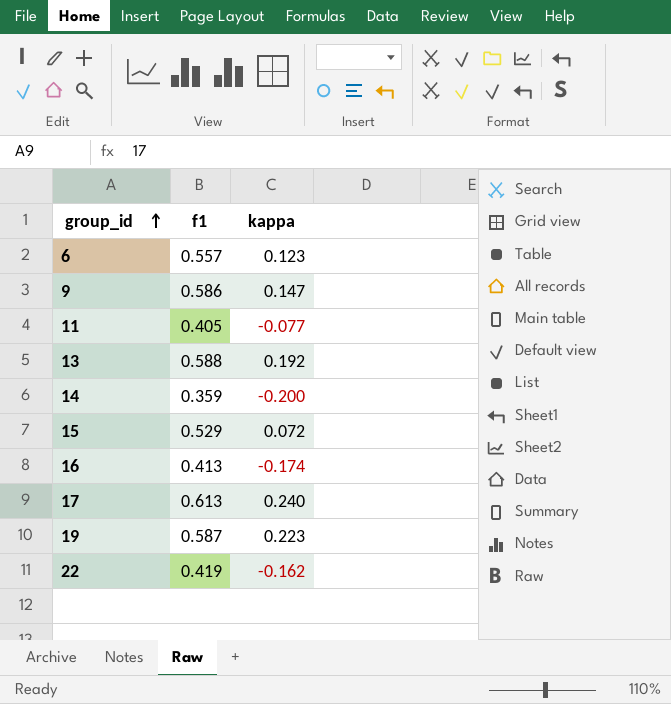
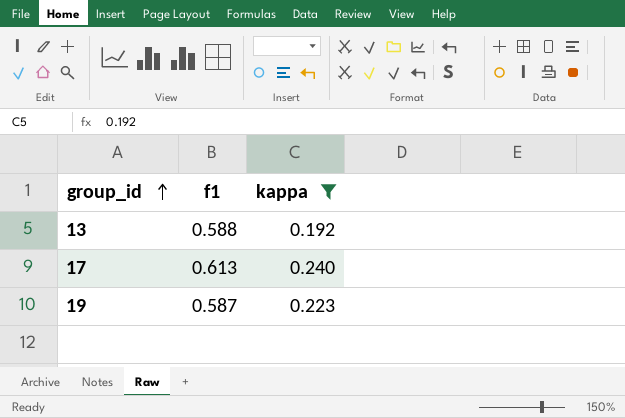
filter: none -> kappa >= 0.192

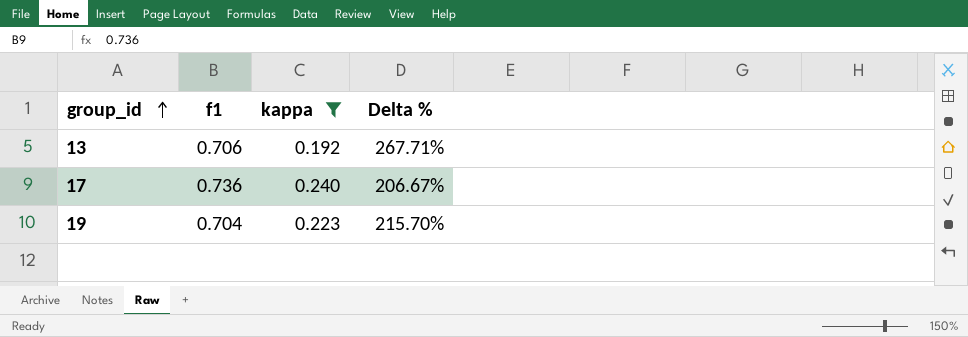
column Delta % | formula: none -> ([f1] - [kappa]) / [kappa]
13 | f1: 0.588 -> 0.706
17 | f1: 0.613 -> 0.736
19 | f1: 0.587 -> 0.704

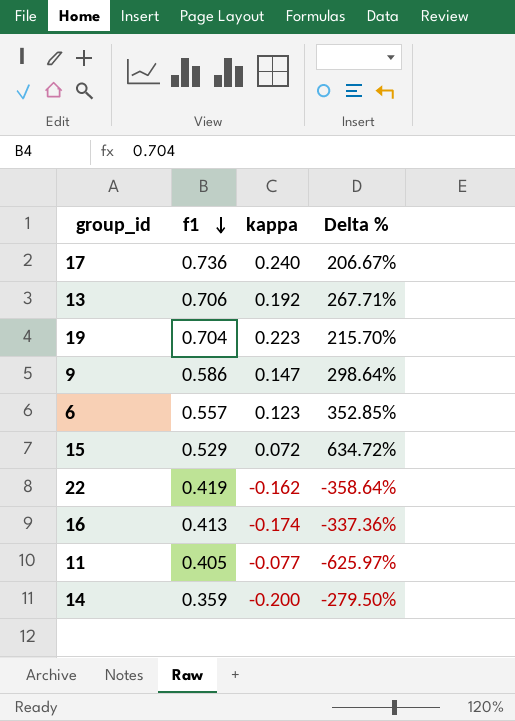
filter: kappa >= 0.192 -> none
row order: group_id ascending -> f1 descending

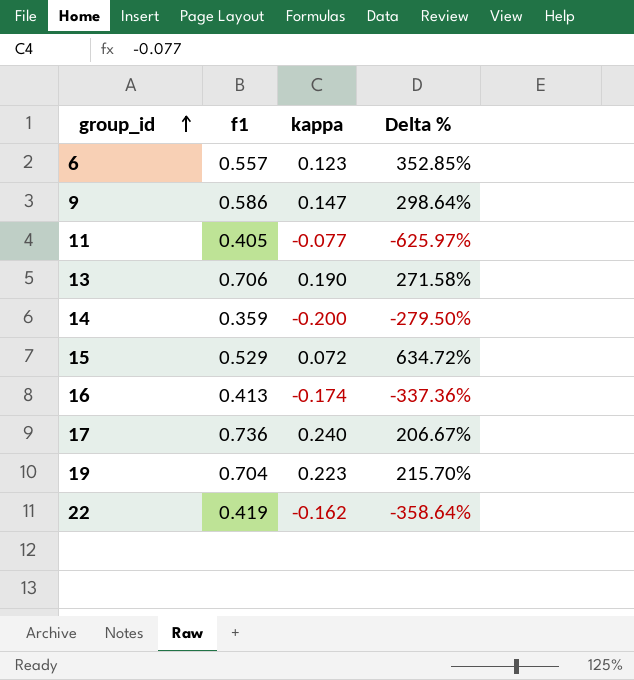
row order: f1 descending -> group_id ascending
13 | kappa: 0.192 -> 0.190
13 | Delta %: 267.71% -> 271.58%

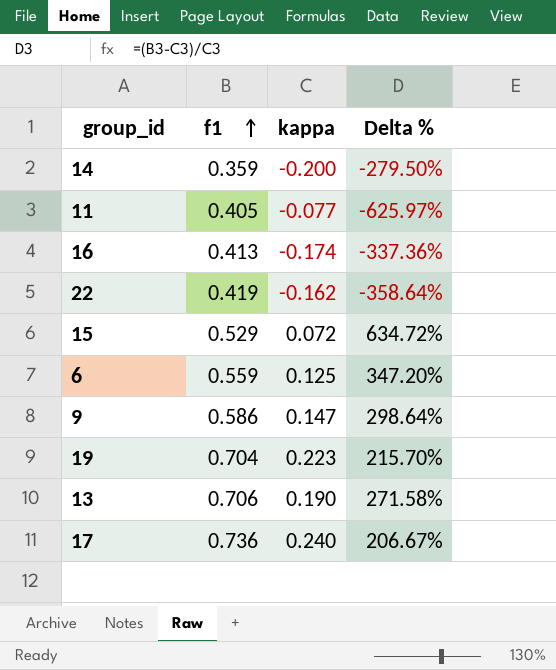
row order: group_id ascending -> f1 ascending
6 | f1: 0.557 -> 0.559
6 | kappa: 0.123 -> 0.125
6 | Delta %: 352.85% -> 347.20%

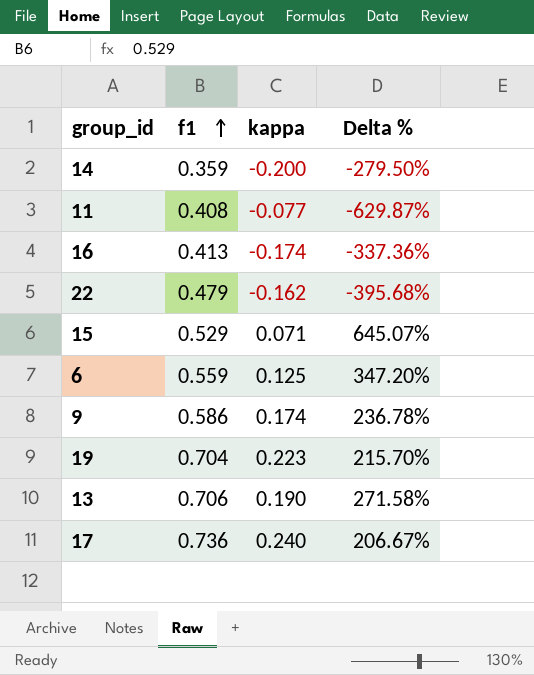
11 | f1: 0.405 -> 0.408
11 | Delta %: -625.97% -> -629.87%
22 | f1: 0.419 -> 0.479
22 | Delta %: -358.64% -> -395.68%
15 | kappa: 0.072 -> 0.071
15 | Delta %: 634.72% -> 645.07%
9 | kappa: 0.147 -> 0.174
9 | Delta %: 298.64% -> 236.78%

